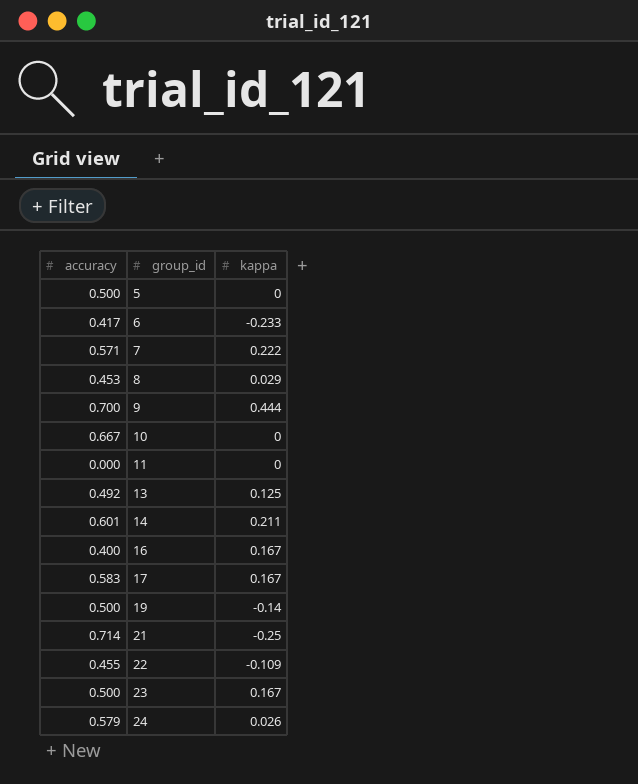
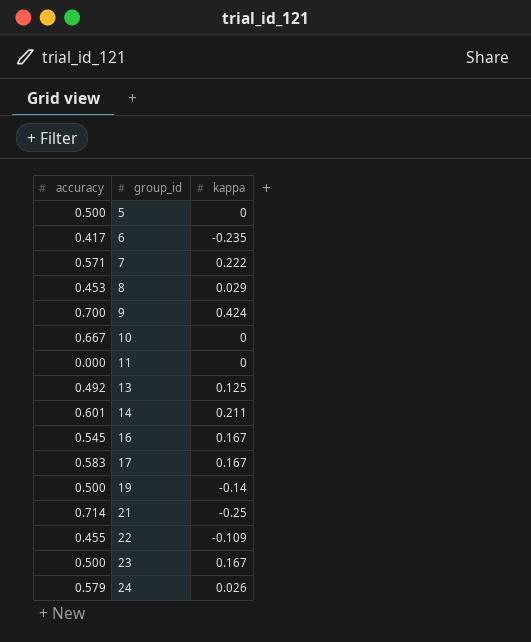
6 | kappa: -0.233 -> -0.235
9 | kappa: 0.444 -> 0.424
16 | accuracy: 0.400 -> 0.545

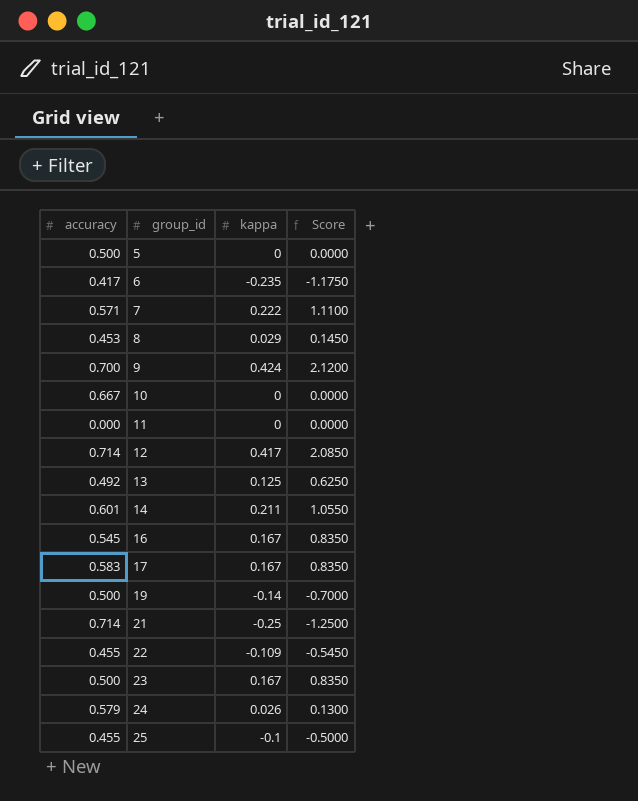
column Score | formula: none -> [kappa] * 5
row 12: none -> 0.714 | 0.417 | 2.0850
row 25: none -> 0.455 | -0.1 | -0.5000

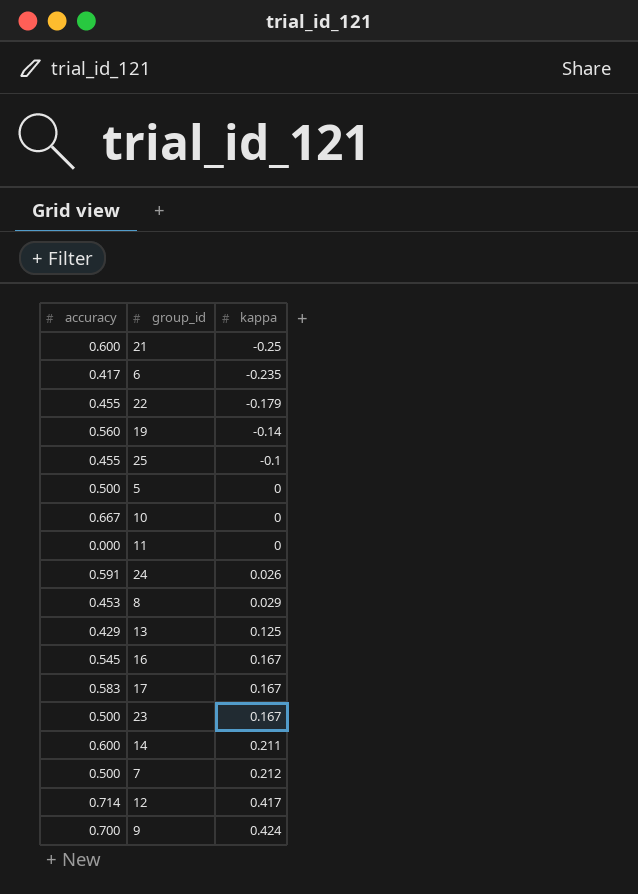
row order: group_id ascending -> kappa ascending
column Score | formula: [kappa] * 5 -> none
21 | accuracy: 0.714 -> 0.600
22 | kappa: -0.109 -> -0.179
19 | accuracy: 0.500 -> 0.560
24 | accuracy: 0.579 -> 0.591
13 | accuracy: 0.492 -> 0.429
14 | accuracy: 0.601 -> 0.600
7 | accuracy: 0.571 -> 0.500
7 | kappa: 0.222 -> 0.212

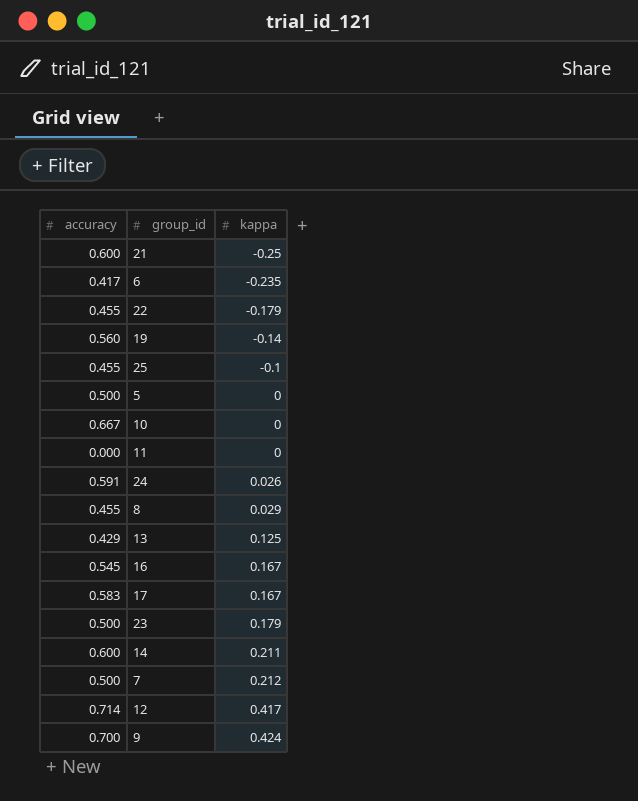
8 | accuracy: 0.453 -> 0.455
23 | kappa: 0.167 -> 0.179

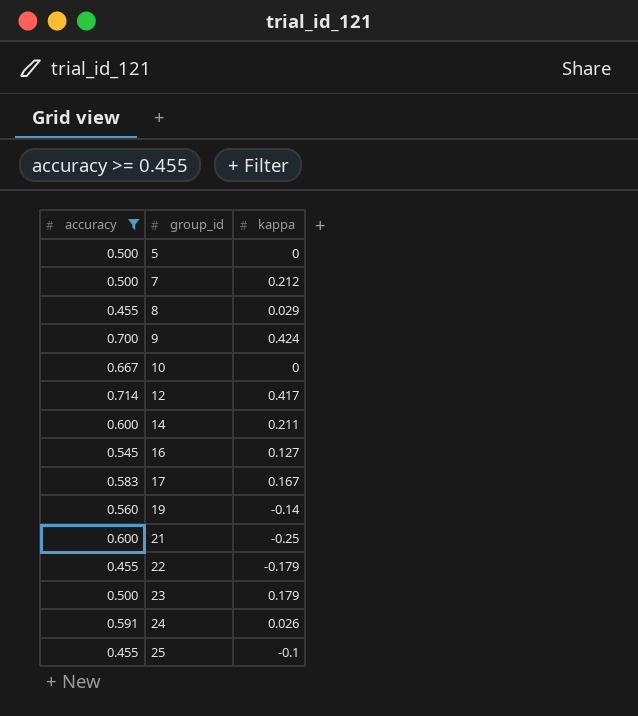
filter: none -> accuracy >= 0.455
row order: kappa ascending -> group_id ascending
16 | kappa: 0.167 -> 0.127

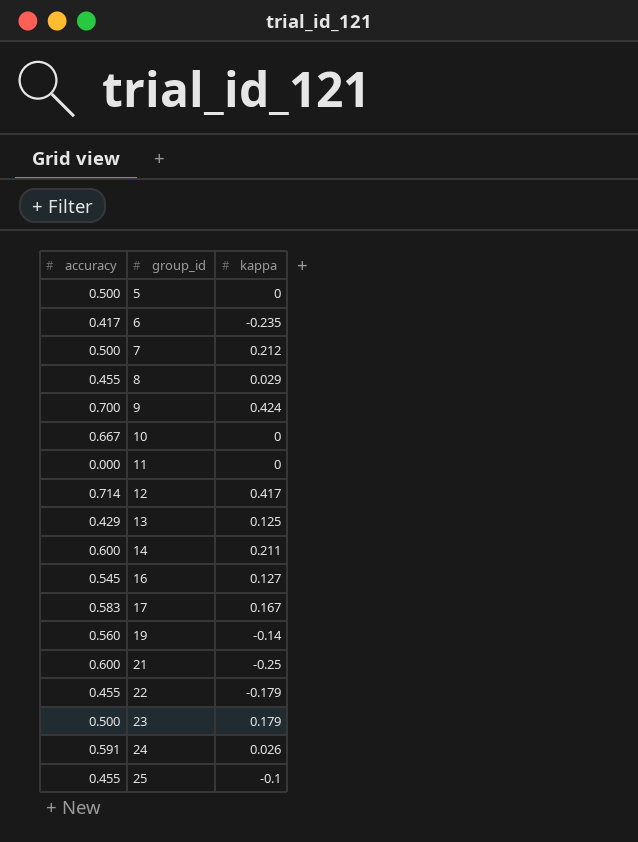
filter: accuracy >= 0.455 -> none

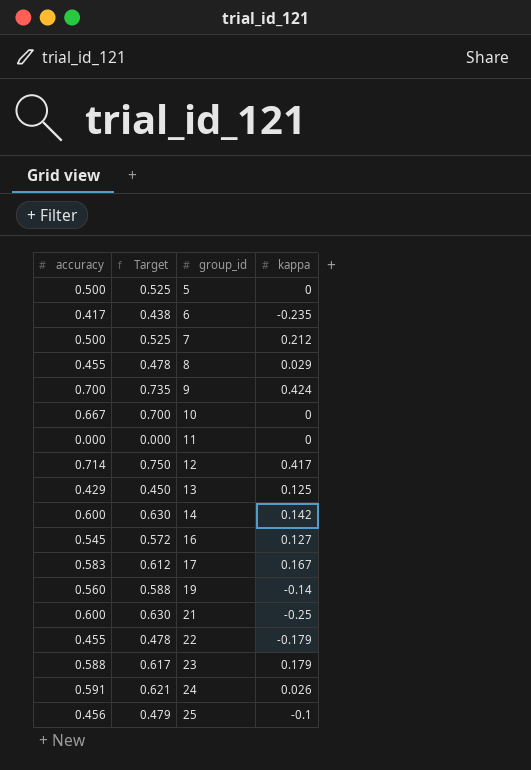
column Target | formula: none -> [accuracy] * 1.05
14 | kappa: 0.211 -> 0.142
23 | accuracy: 0.500 -> 0.588
25 | accuracy: 0.455 -> 0.456

